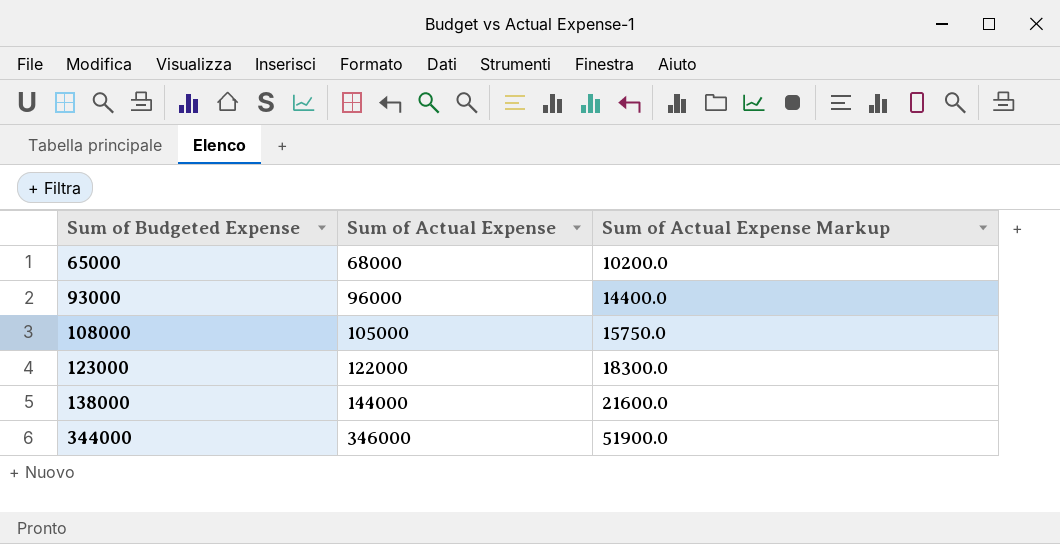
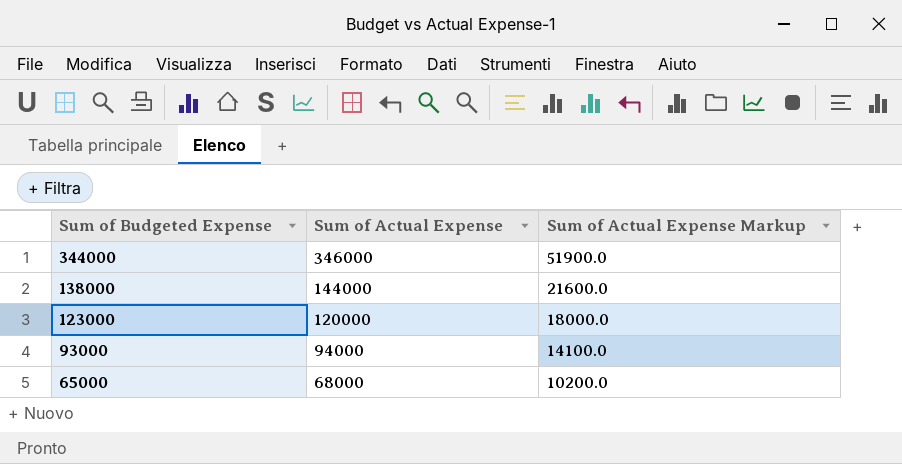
row order: Sum of Budgeted Expense ascending -> Sum of Budgeted Expense descending
row 108000: 105000 | 15750.0 -> none
123000 | Sum of Actual Expense: 122000 -> 120000
123000 | Sum of Actual Expense Markup: 18300.0 -> 18000.0
93000 | Sum of Actual Expense: 96000 -> 94000
93000 | Sum of Actual Expense Markup: 14400.0 -> 14100.0

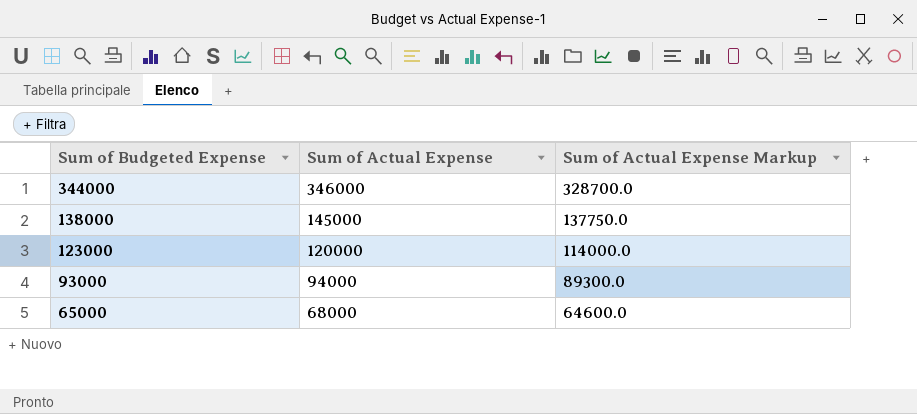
column Sum of Actual Expense Markup | formula: [Sum of Actual Expense] * 0.15 -> [Sum of Actual Expense] * 0.95
138000 | Sum of Actual Expense: 144000 -> 145000

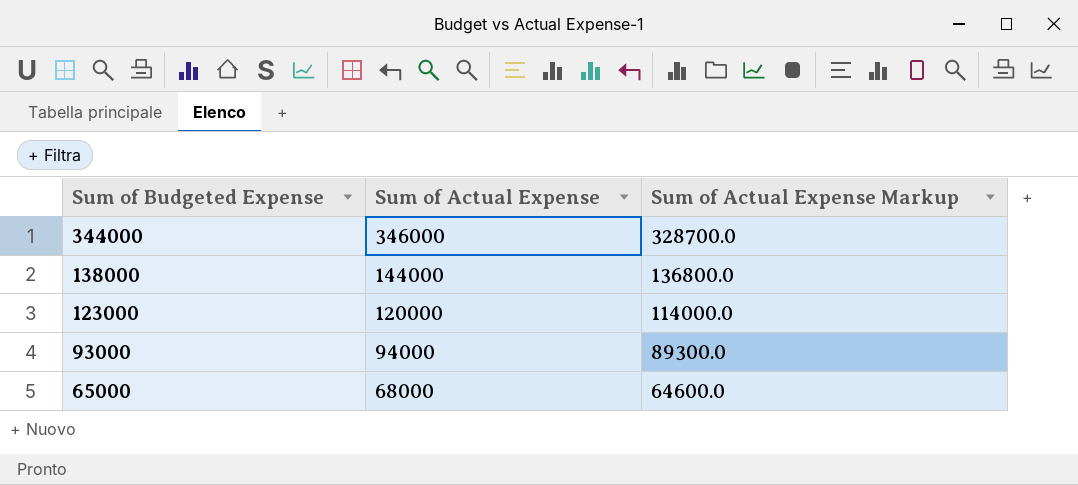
138000 | Sum of Actual Expense: 145000 -> 144000
138000 | Sum of Actual Expense Markup: 137750.0 -> 136800.0

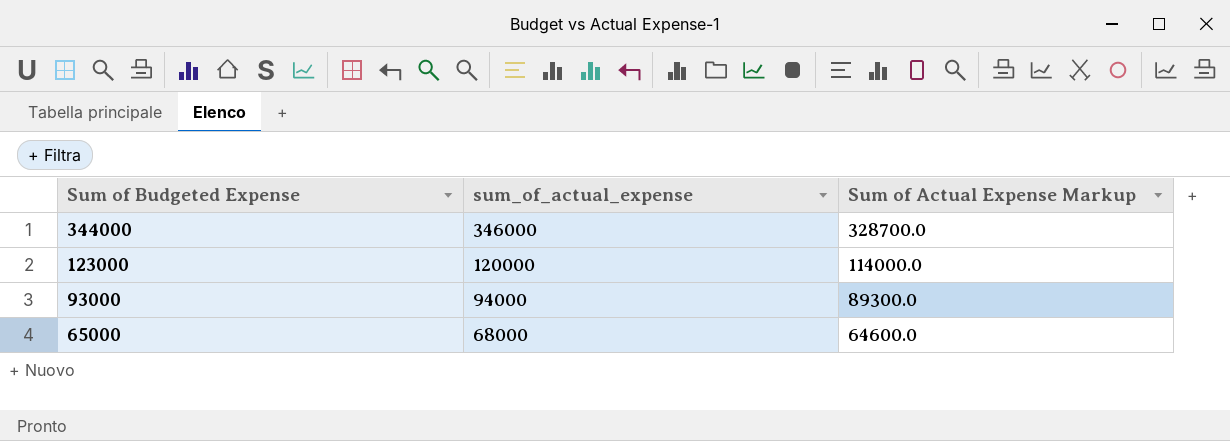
column name: Sum of Actual Expense -> sum_of_actual_expense
row 138000: 144000 | 136800.0 -> none

